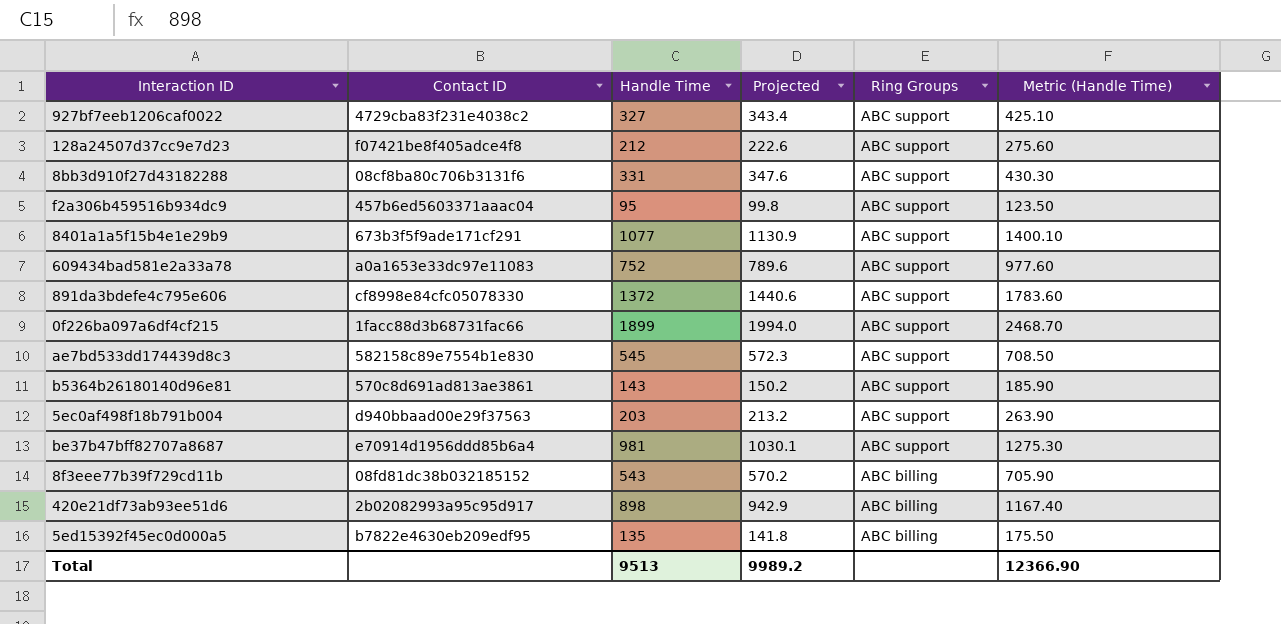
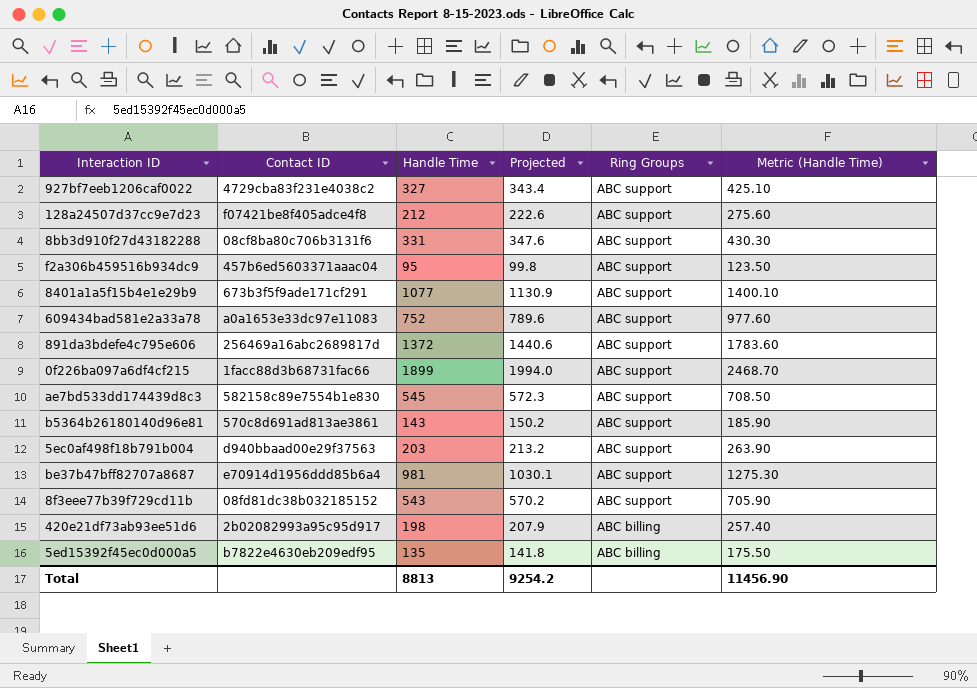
891da3bdefe4c795e606 | Contact ID: cf8998e84cfc05078330 -> 256469a16abc2689817d
8f3eee77b39f729cd11b | Ring Groups: ABC billing -> ABC support
420e21df73ab93ee51d6 | Handle Time: 898 -> 198
420e21df73ab93ee51d6 | Projected: 942.9 -> 207.9
420e21df73ab93ee51d6 | Metric (Handle Time): 1167.40 -> 257.40
Total | Handle Time: 9513 -> 8813
Total | Projected: 9989.2 -> 9254.2
Total | Metric (Handle Time): 12366.90 -> 11456.90

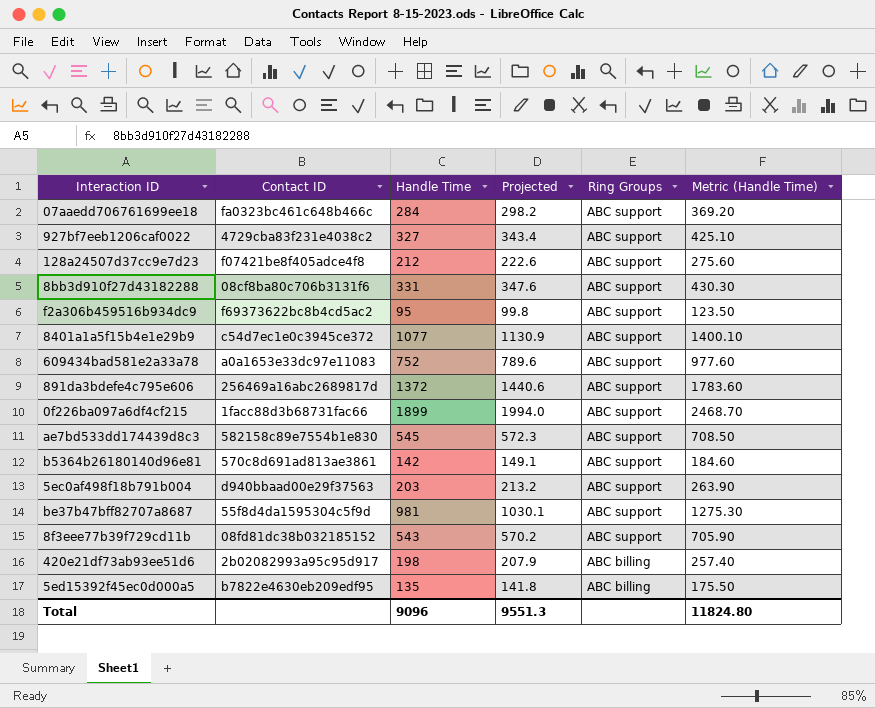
row 07aaedd706761699ee18: none -> fa0323bc461c648b466c | 284 | 298.2 | ABC support | 369.20
f2a306b459516b934dc9 | Contact ID: 457b6ed5603371aaac04 -> f69373622bc8b4cd5ac2
8401a1a5f15b4e1e29b9 | Contact ID: 673b3f5f9ade171cf291 -> c54d7ec1e0c3945ce372
b5364b26180140d96e81 | Handle Time: 143 -> 142
b5364b26180140d96e81 | Projected: 150.2 -> 149.1
b5364b26180140d96e81 | Metric (Handle Time): 185.90 -> 184.60
be37b47bff82707a8687 | Contact ID: e70914d1956ddd85b6a4 -> 55f8d4da1595304c5f9d
Total | Handle Time: 8813 -> 9096
Total | Projected: 9254.2 -> 9551.3
Total | Metric (Handle Time): 11456.90 -> 11824.80

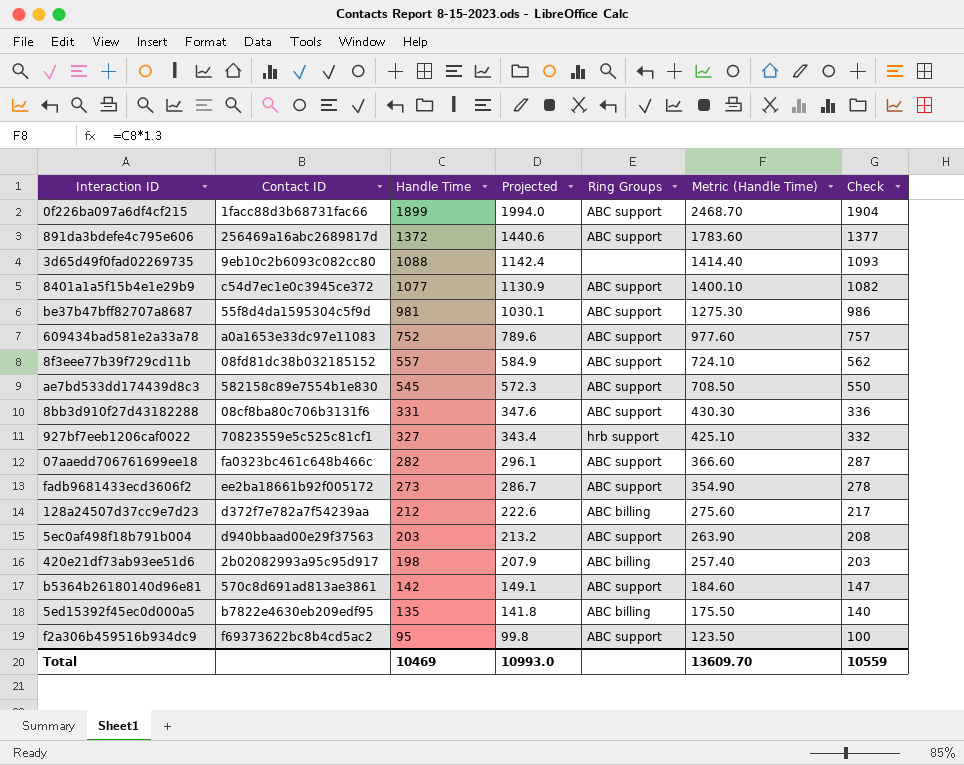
row order: Ring Groups descending -> Handle Time descending
column Check | formula: none -> [Handle Time] + 5
row 3d65d49f0fad02269735: none -> 9eb10c2b6093c082cc80 | 1088 | 1142.4 | none | 1414.40 | 1093
8f3eee77b39f729cd11b | Handle Time: 543 -> 557
8f3eee77b39f729cd11b | Projected: 570.2 -> 584.9
8f3eee77b39f729cd11b | Metric (Handle Time): 705.90 -> 724.10
927bf7eeb1206caf0022 | Contact ID: 4729cba83f231e4038c2 -> 70823559e5c525c81cf1
927bf7eeb1206caf0022 | Ring Groups: ABC support -> hrb support
07aaedd706761699ee18 | Handle Time: 284 -> 282
07aaedd706761699ee18 | Projected: 298.2 -> 296.1
07aaedd706761699ee18 | Metric (Handle Time): 369.20 -> 366.60
row fadb9681433ecd3606f2: none -> ee2ba18661b92f005172 | 273 | 286.7 | ABC support | 354.90 | 278
128a24507d37cc9e7d23 | Contact ID: f07421be8f405adce4f8 -> d372f7e782a7f54239aa
128a24507d37cc9e7d23 | Ring Groups: ABC support -> ABC billing
Total | Handle Time: 9096 -> 10469
Total | Projected: 9551.3 -> 10993.0
Total | Metric (Handle Time): 11824.80 -> 13609.70

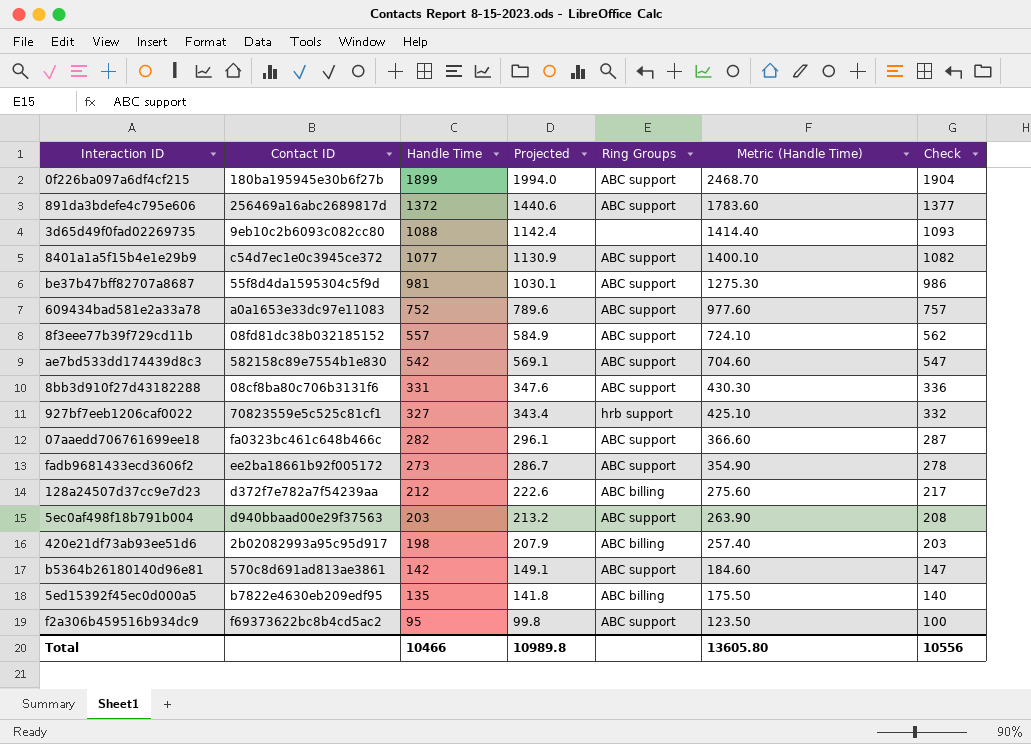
0f226ba097a6df4cf215 | Contact ID: 1facc88d3b68731fac66 -> 180ba195945e30b6f27b
ae7bd533dd174439d8c3 | Handle Time: 545 -> 542
ae7bd533dd174439d8c3 | Projected: 572.3 -> 569.1
ae7bd533dd174439d8c3 | Metric (Handle Time): 708.50 -> 704.60
ae7bd533dd174439d8c3 | Check: 550 -> 547
Total | Handle Time: 10469 -> 10466
Total | Projected: 10993.0 -> 10989.8
Total | Metric (Handle Time): 13609.70 -> 13605.80
Total | Check: 10559 -> 10556

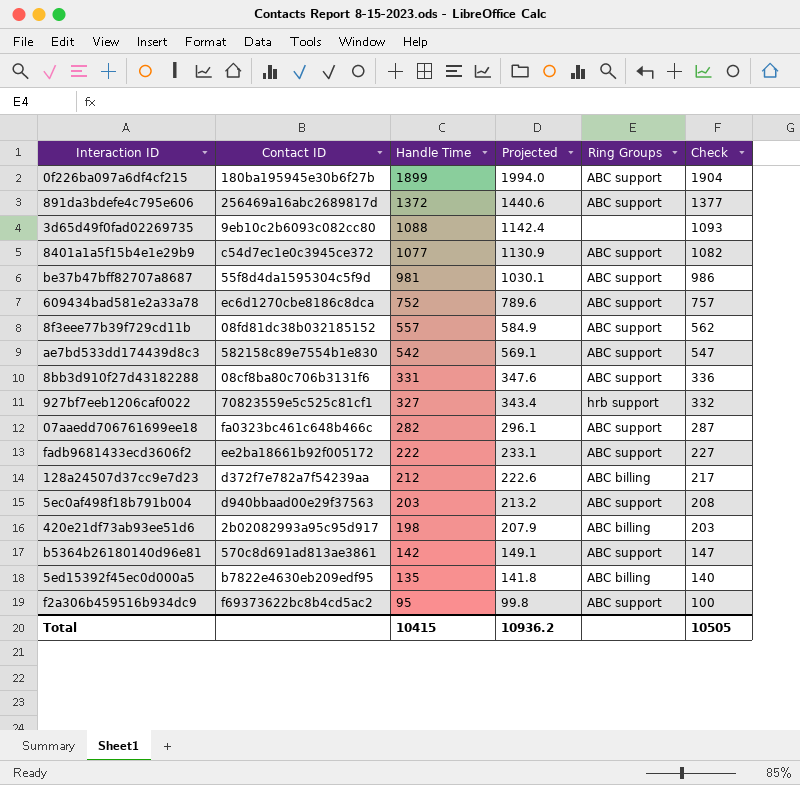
column Metric (Handle Time) | formula: [Handle Time] * 1.3 -> none
609434bad581e2a33a78 | Contact ID: a0a1653e33dc97e11083 -> ec6d1270cbe8186c8dca
fadb9681433ecd3606f2 | Handle Time: 273 -> 222
fadb9681433ecd3606f2 | Projected: 286.7 -> 233.1
fadb9681433ecd3606f2 | Check: 278 -> 227
Total | Handle Time: 10466 -> 10415
Total | Projected: 10989.8 -> 10936.2
Total | Check: 10556 -> 10505

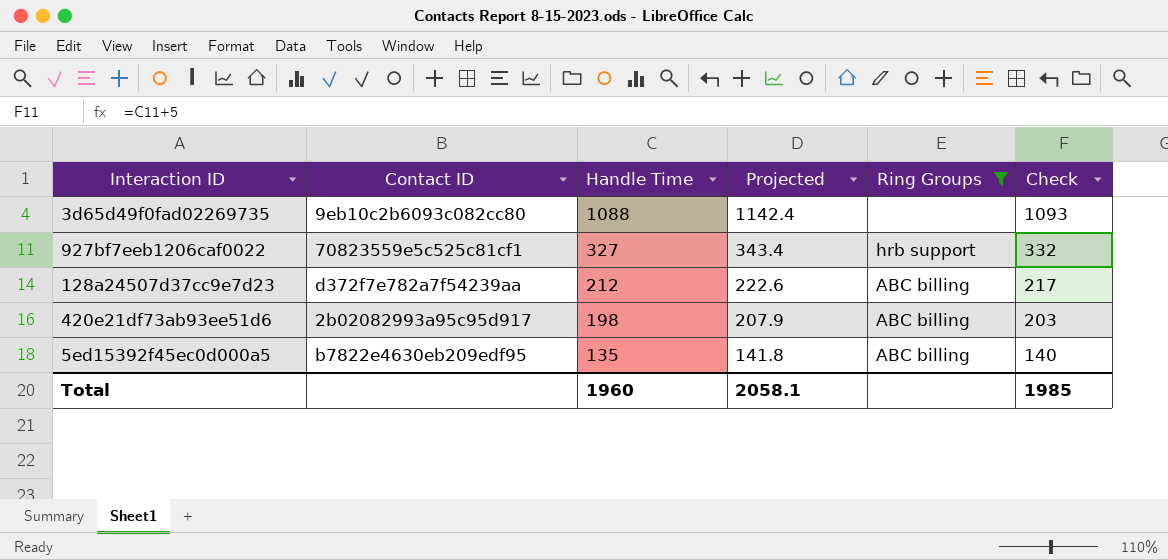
filter: none -> Ring Groups != ABC support
Total | Handle Time: 10415 -> 1960
Total | Projected: 10936.2 -> 2058.1
Total | Check: 10505 -> 1985

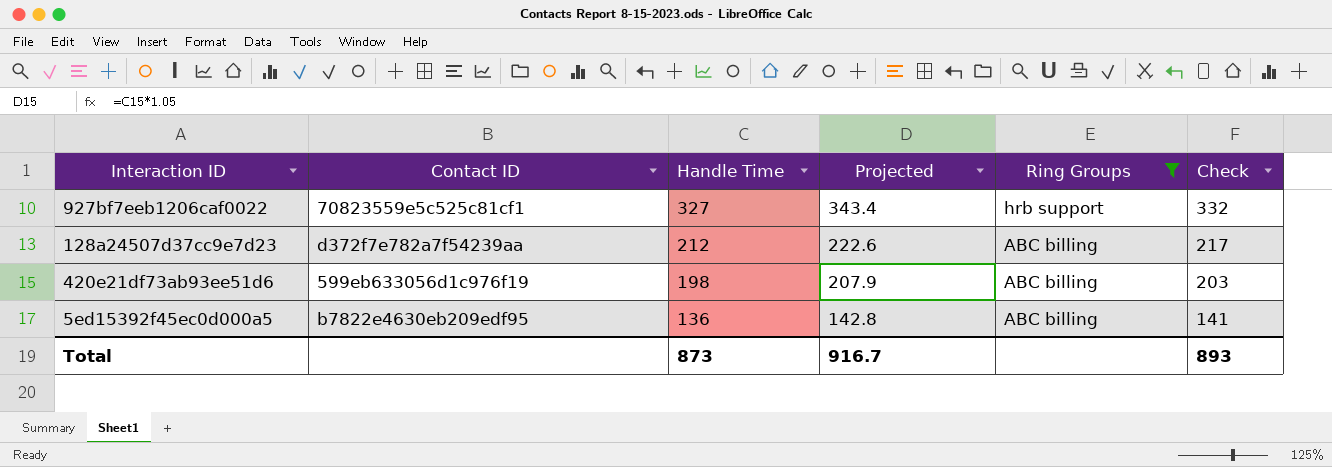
row 3d65d49f0fad02269735: 9eb10c2b6093c082cc80 | 1088 | 1142.4 | none | 1093 -> none
420e21df73ab93ee51d6 | Contact ID: 2b02082993a95c95d917 -> 599eb633056d1c976f19
5ed15392f45ec0d000a5 | Handle Time: 135 -> 136
5ed15392f45ec0d000a5 | Projected: 141.8 -> 142.8
5ed15392f45ec0d000a5 | Check: 140 -> 141
Total | Handle Time: 1960 -> 873
Total | Projected: 2058.1 -> 916.7
Total | Check: 1985 -> 893

